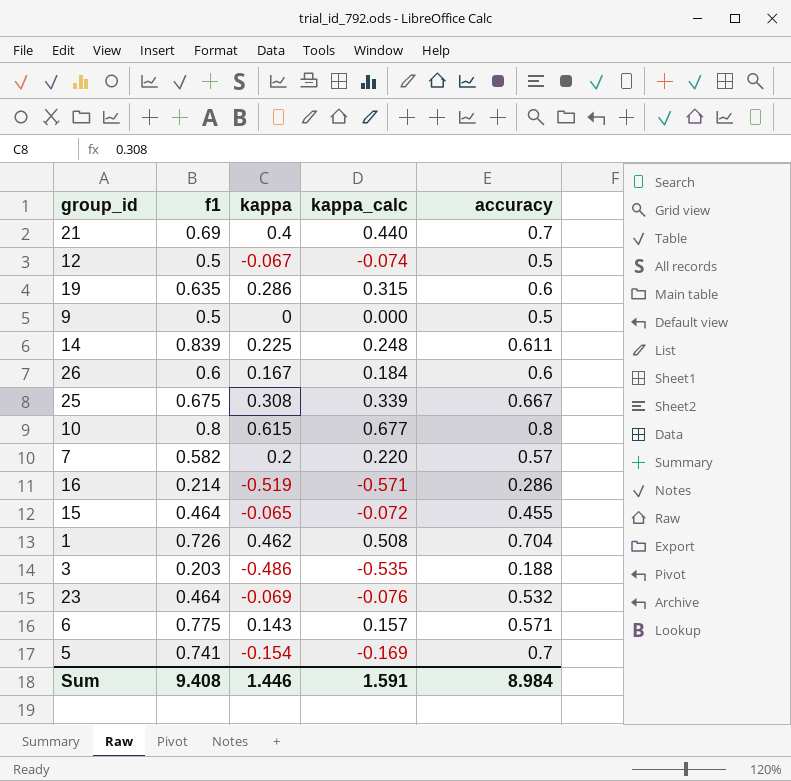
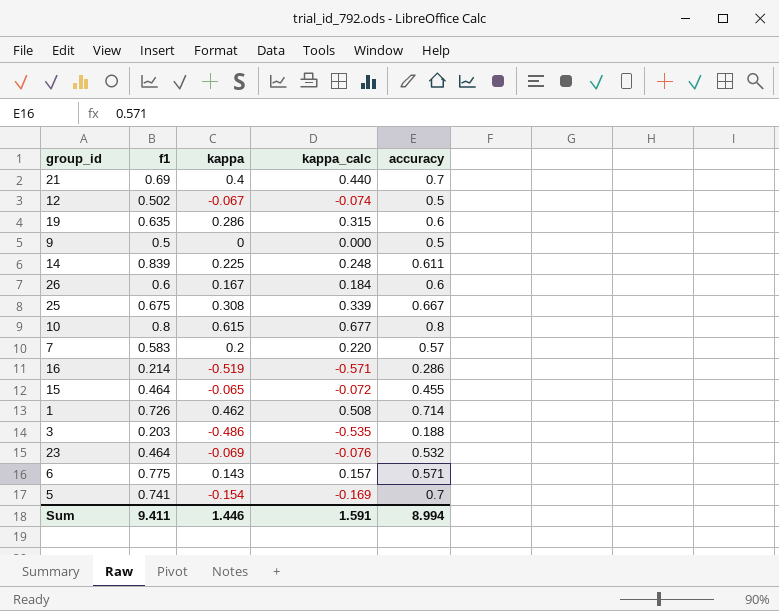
12 | f1: 0.5 -> 0.502
7 | f1: 0.582 -> 0.583
1 | accuracy: 0.704 -> 0.714
Sum | f1: 9.408 -> 9.411
Sum | accuracy: 8.984 -> 8.994

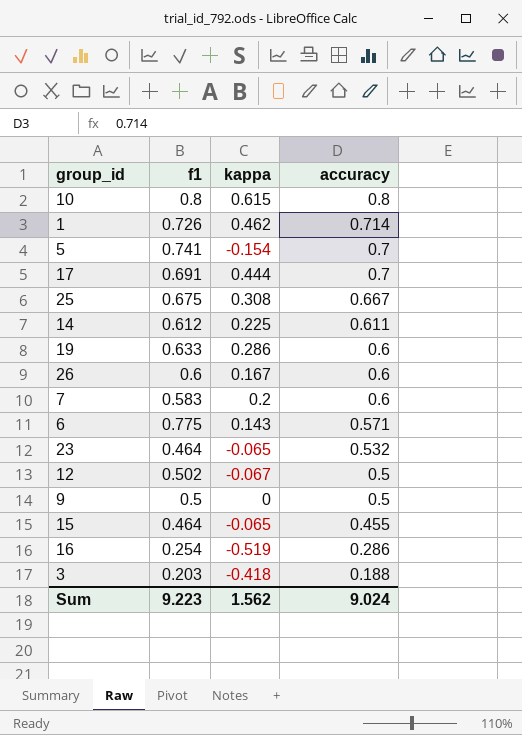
row order: none -> accuracy descending
column kappa_calc | formula: [kappa] * 1.1 -> none
row 21: 0.69 | 0.4 | 0.440 | 0.7 -> none
row 17: none -> 0.691 | 0.444 | 0.7
14 | f1: 0.839 -> 0.612
19 | f1: 0.635 -> 0.633
7 | accuracy: 0.57 -> 0.6
23 | kappa: -0.069 -> -0.065
16 | f1: 0.214 -> 0.254
3 | kappa: -0.486 -> -0.418
Sum | f1: 9.411 -> 9.223
Sum | kappa: 1.446 -> 1.562
Sum | accuracy: 8.994 -> 9.024

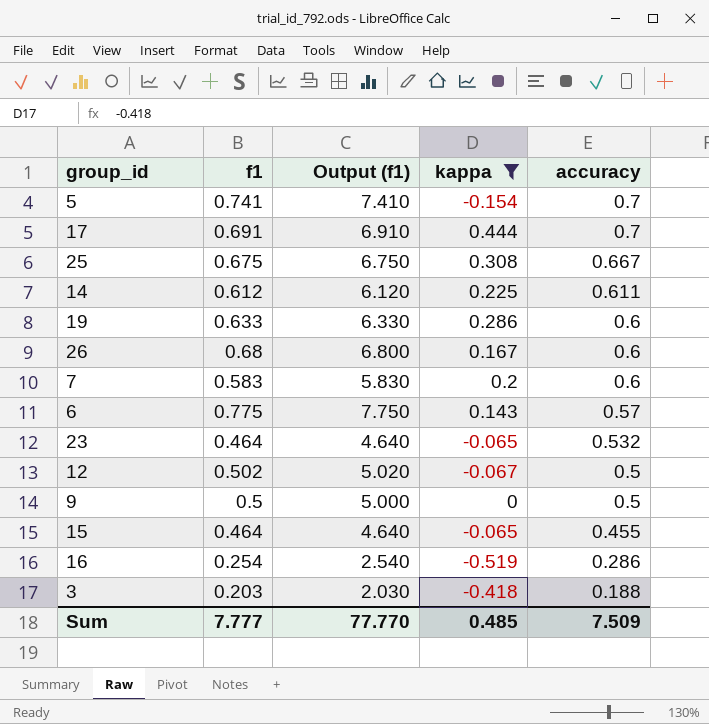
filter: none -> kappa <= 0.444
column Output (f1) | formula: none -> [f1] * 10
26 | f1: 0.6 -> 0.68
6 | accuracy: 0.571 -> 0.57
Sum | f1: 9.223 -> 7.777
Sum | kappa: 1.562 -> 0.485
Sum | accuracy: 9.024 -> 7.509

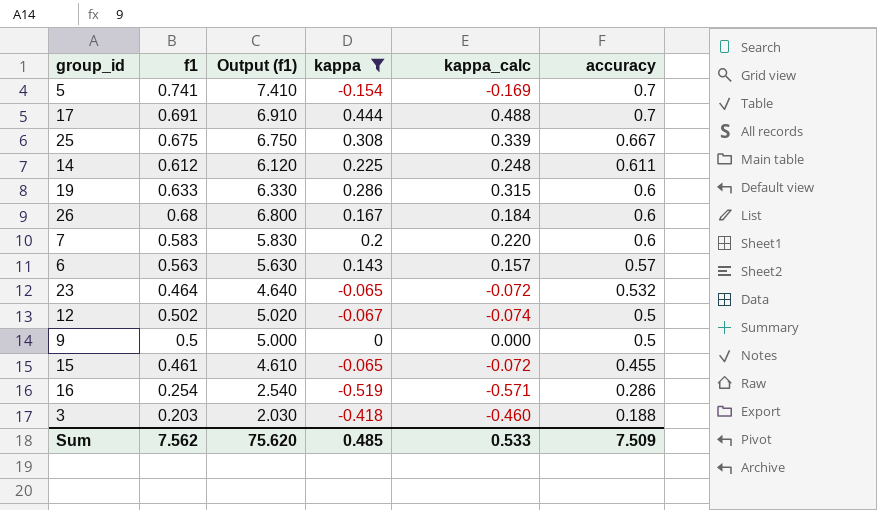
column kappa_calc | formula: none -> [kappa] * 1.1
6 | f1: 0.775 -> 0.563
6 | Output (f1): 7.750 -> 5.630
15 | f1: 0.464 -> 0.461
15 | Output (f1): 4.640 -> 4.610
Sum | f1: 7.777 -> 7.562
Sum | Output (f1): 77.770 -> 75.620

